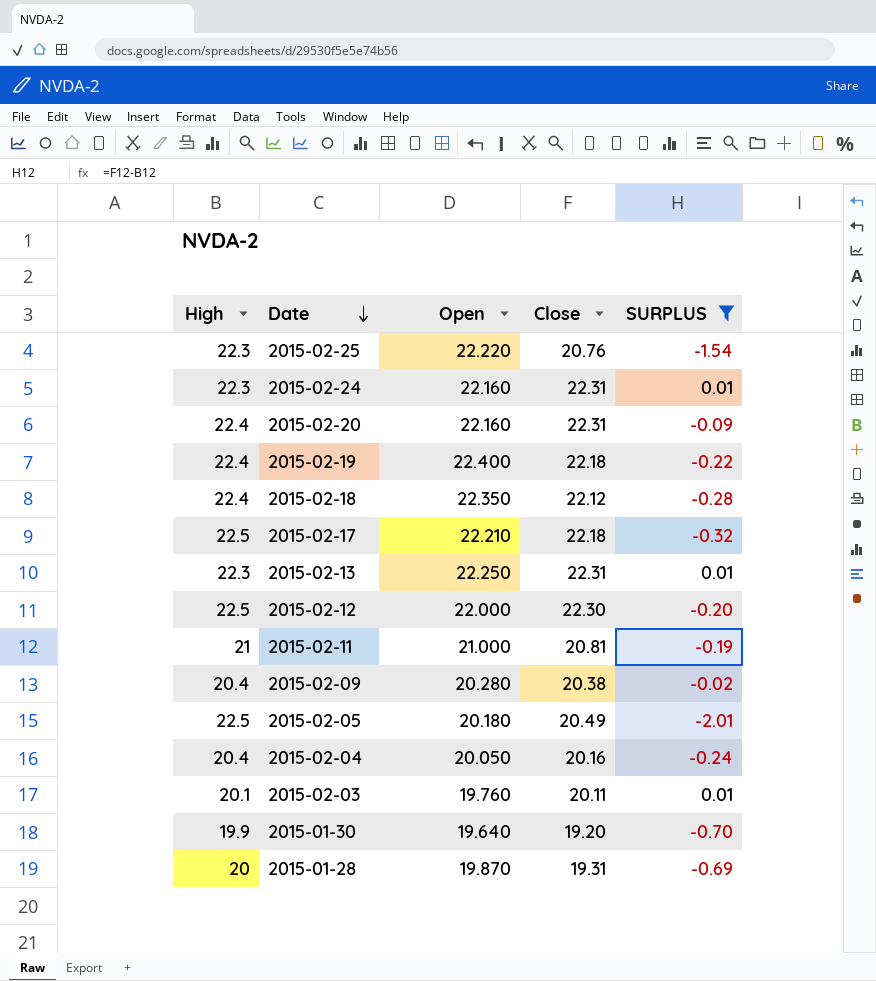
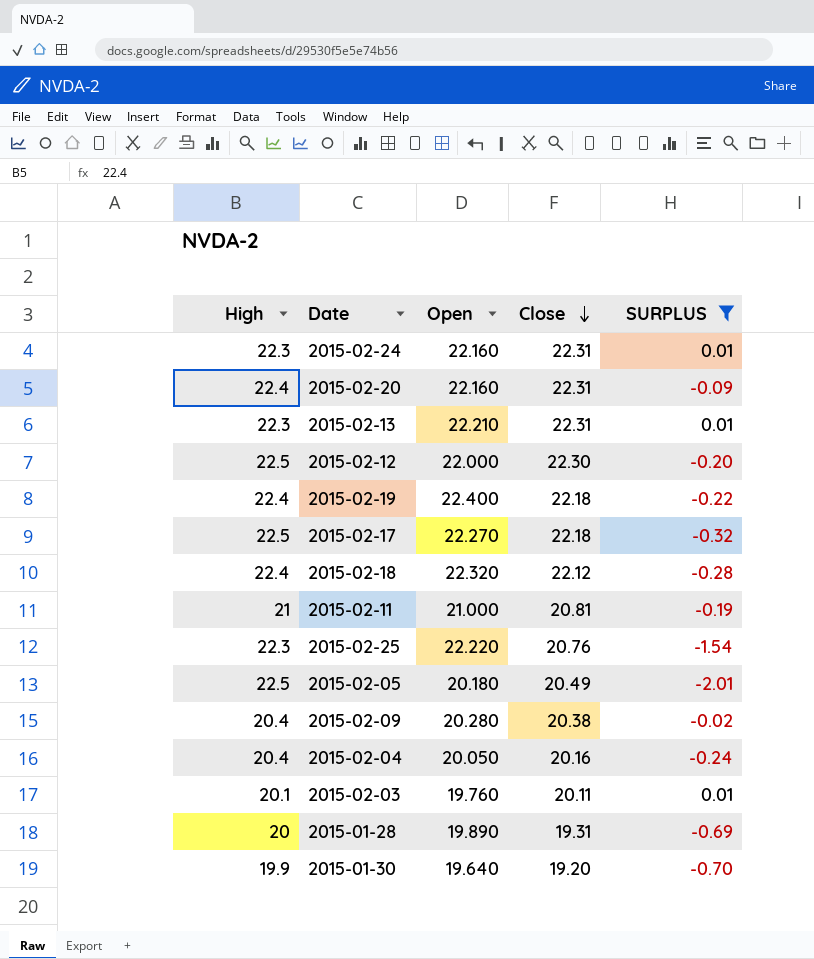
row order: Date descending -> Close descending
2015-02-13 | Open: 22.250 -> 22.210
2015-02-17 | Open: 22.210 -> 22.270
2015-02-18 | Open: 22.350 -> 22.320
2015-01-28 | Open: 19.870 -> 19.890

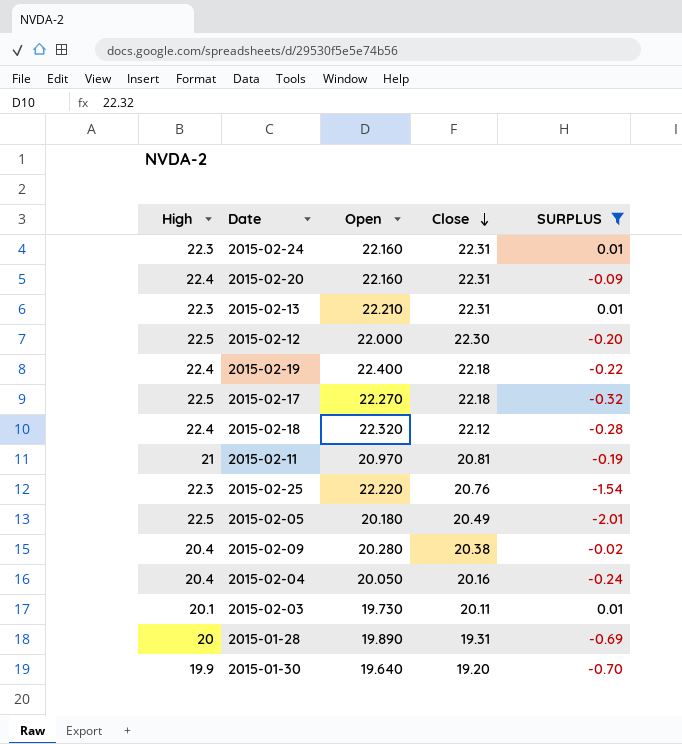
2015-02-11 | Open: 21.000 -> 20.970
2015-02-03 | Open: 19.760 -> 19.730

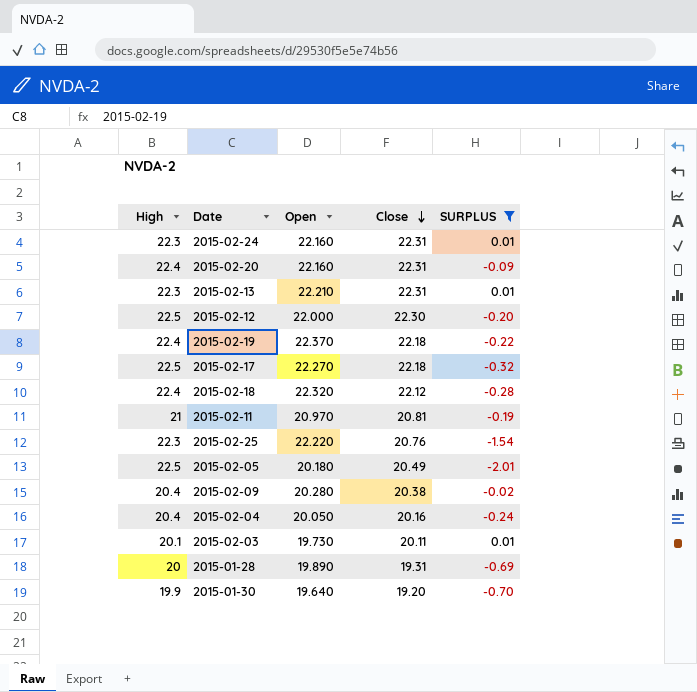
2015-02-19 | Open: 22.400 -> 22.370

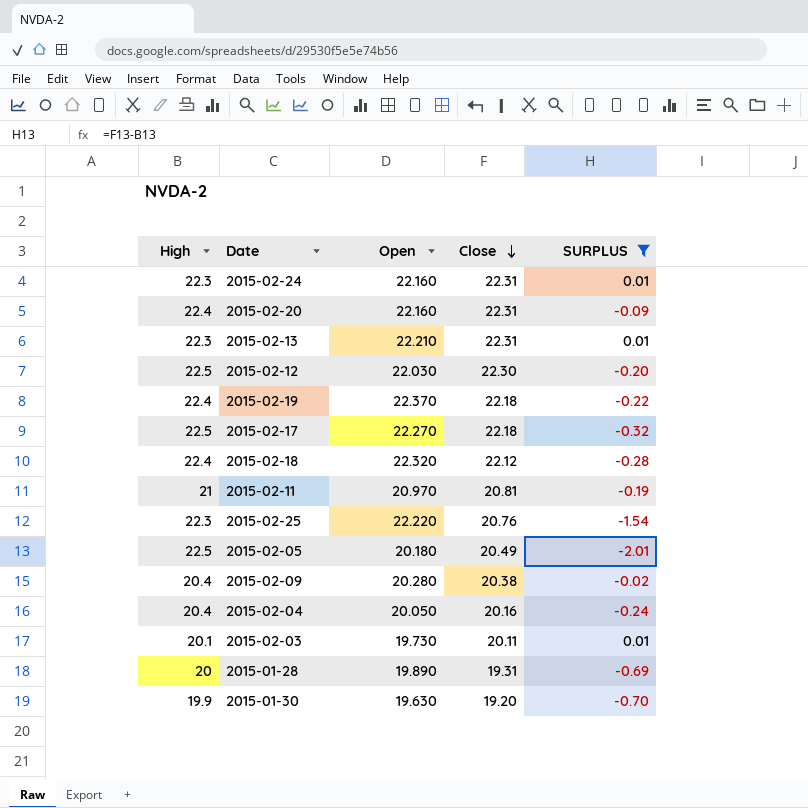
2015-02-12 | Open: 22.000 -> 22.030
2015-01-30 | Open: 19.640 -> 19.630

